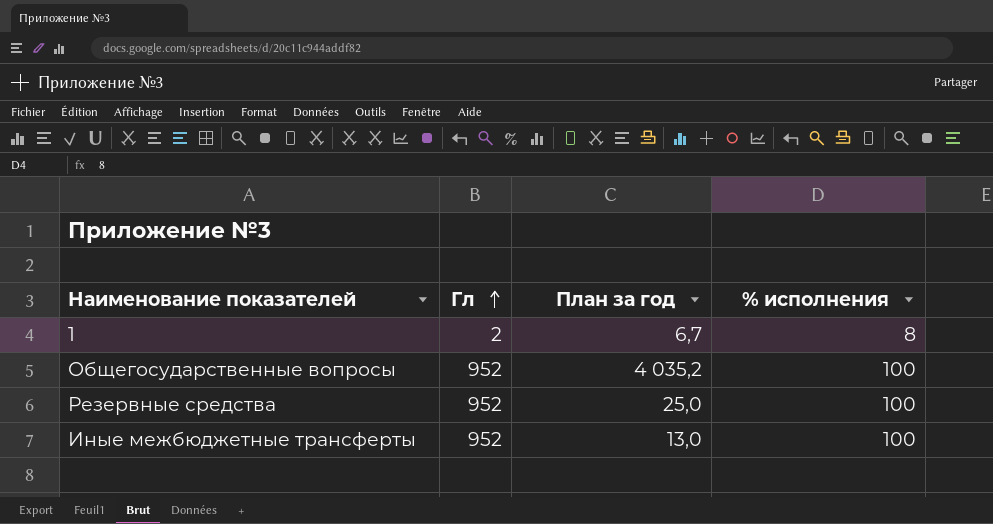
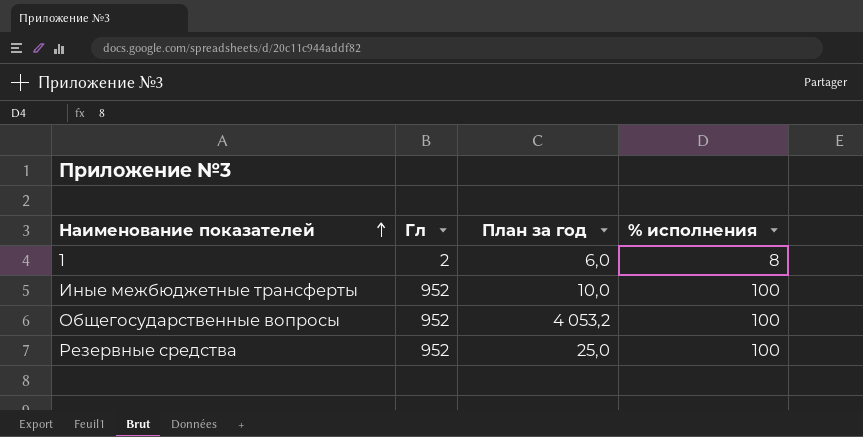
row order: Гл ascending -> Наименование показателей ascending
1 | План за год: 6,7 -> 6,0
Иные межбюджетные трансферты | План за год: 13,0 -> 10,0
Общегосударственные вопросы | План за год: 4 035,2 -> 4 053,2

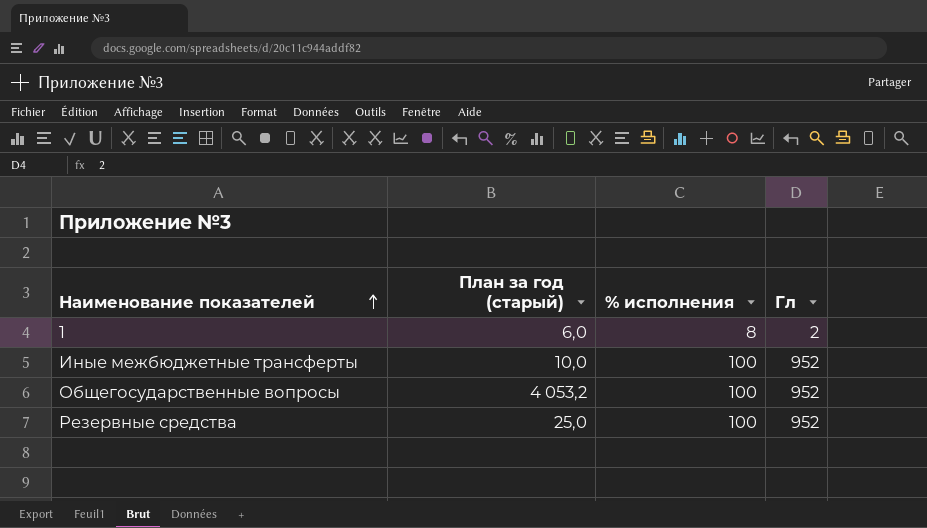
column name: План за год -> План за год (старый)
column Гл | position: 2 -> 4

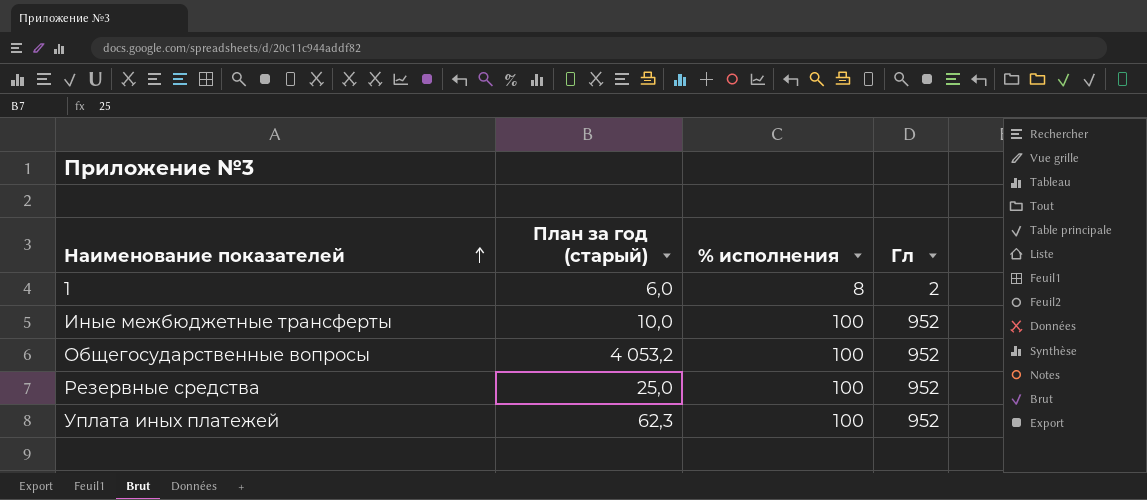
row Уплата иных платежей: none -> 62,3 | 100 | 952

